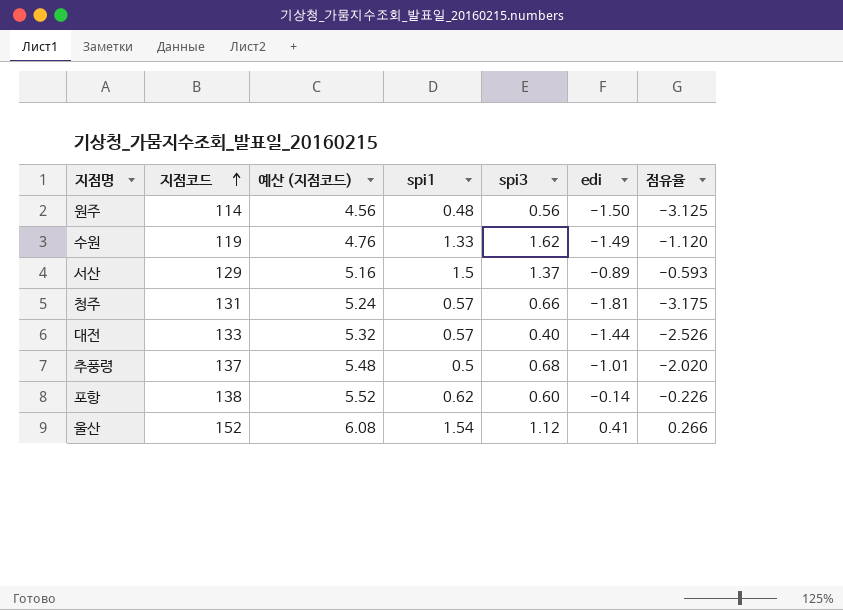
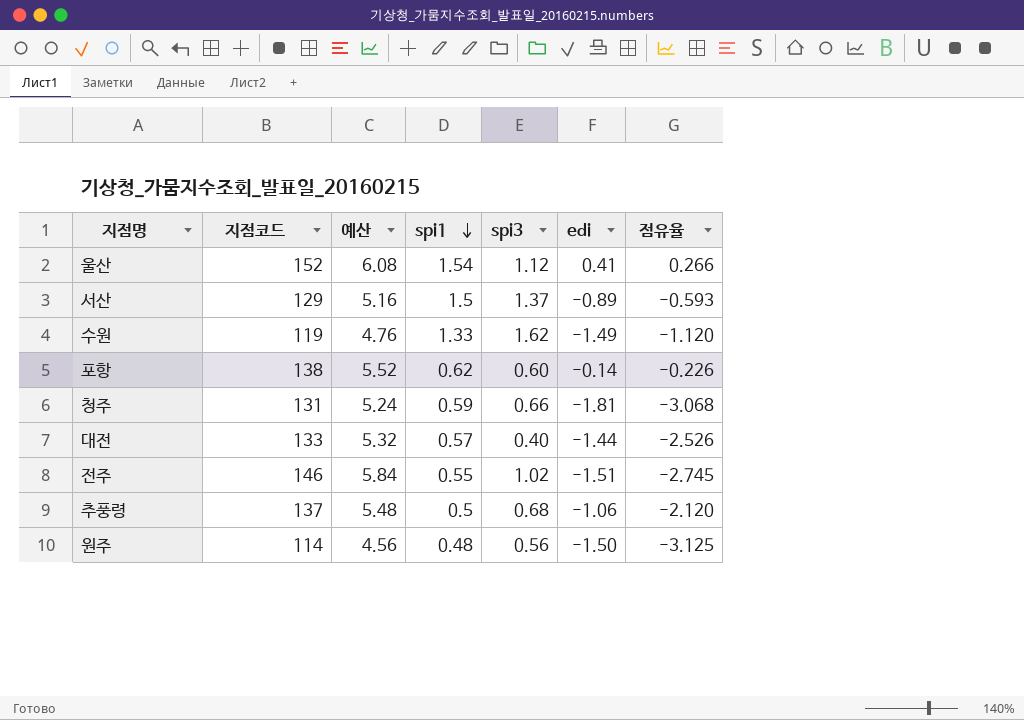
row order: 지점코드 ascending -> spi1 descending
column name: 예산 (지점코드) -> 예산
청주 | spi1: 0.57 -> 0.59
청주 | 점유율: -3.175 -> -3.068
row 전주: none -> 146 | 5.84 | 0.55 | 1.02 | -1.51 | -2.745
추풍령 | edi: -1.01 -> -1.06
추풍령 | 점유율: -2.020 -> -2.120

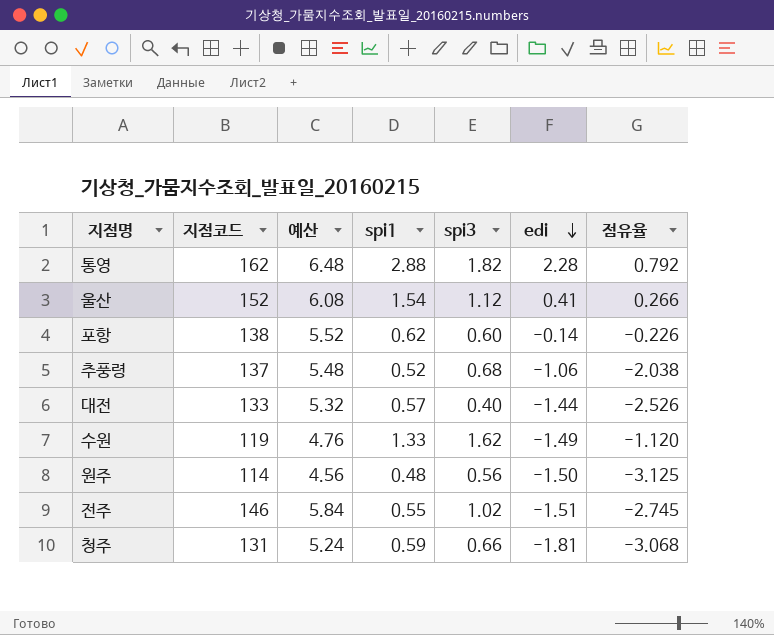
row order: spi1 descending -> edi descending
row 서산: 129 | 5.16 | 1.5 | 1.37 | -0.89 | -0.593 -> none
row 통영: none -> 162 | 6.48 | 2.88 | 1.82 | 2.28 | 0.792
추풍령 | spi1: 0.5 -> 0.52
추풍령 | 점유율: -2.120 -> -2.038

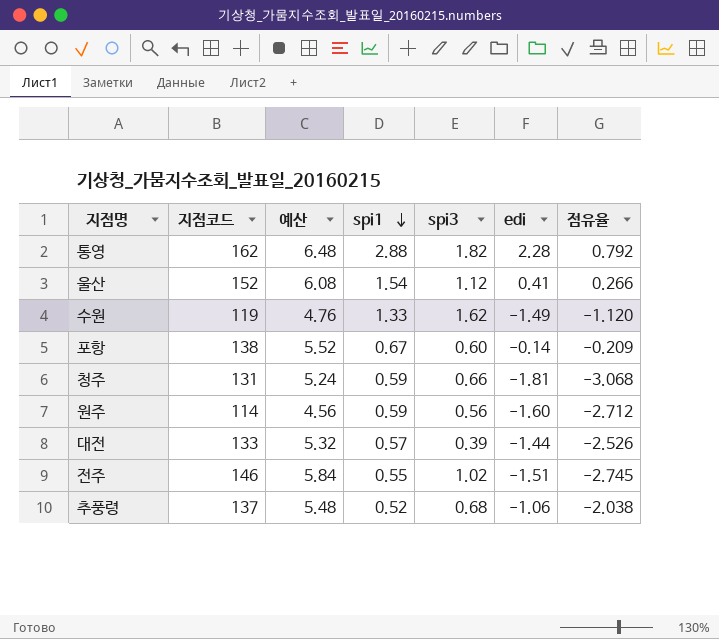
row order: edi descending -> spi1 descending
포항 | spi1: 0.62 -> 0.67
포항 | 점유율: -0.226 -> -0.209
원주 | spi1: 0.48 -> 0.59
원주 | edi: -1.50 -> -1.60
원주 | 점유율: -3.125 -> -2.712
대전 | spi3: 0.40 -> 0.39

